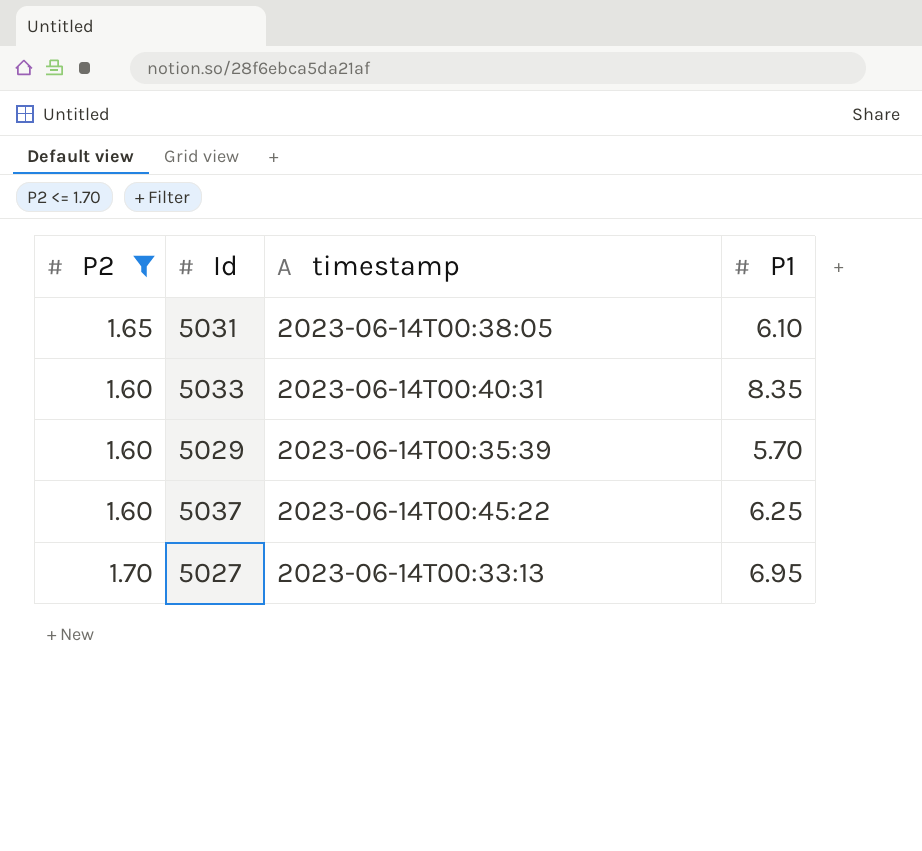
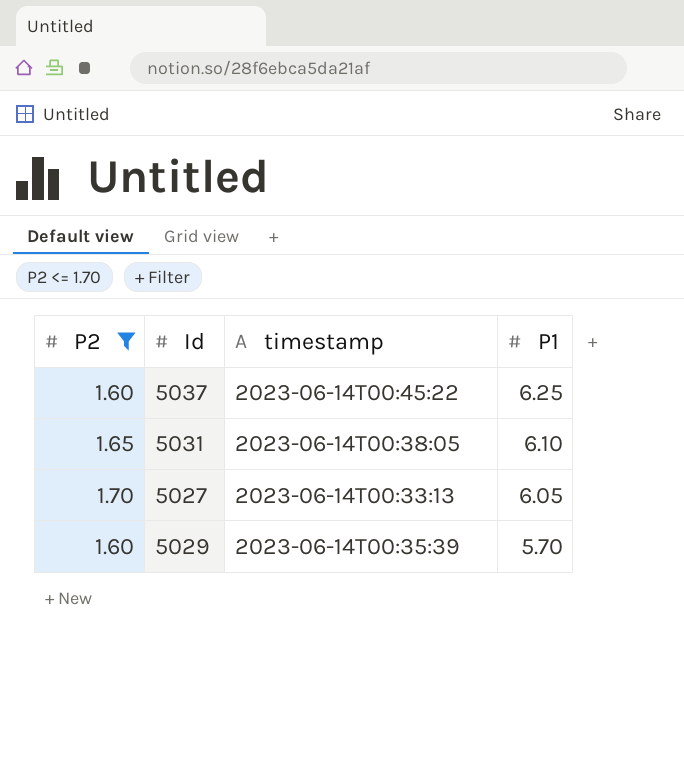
row order: none -> P1 descending
row 5033: 1.60 | 2023-06-14T00:40:31 | 8.35 -> none
5027 | P1: 6.95 -> 6.05

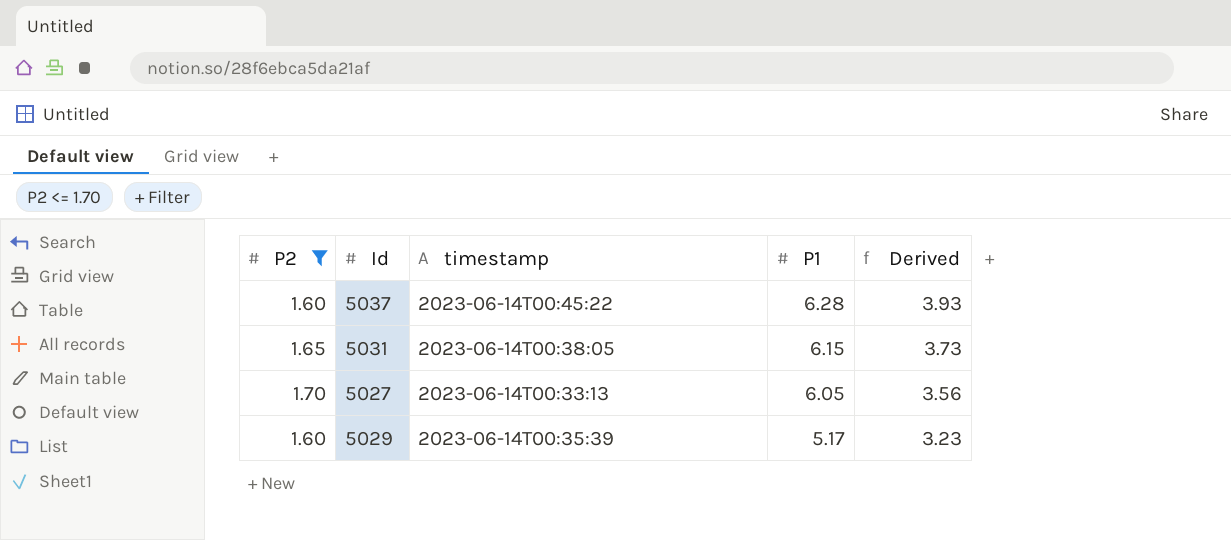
column Derived | formula: none -> [P1] / [P2]
5037 | P1: 6.25 -> 6.28
5031 | P1: 6.10 -> 6.15
5029 | P1: 5.70 -> 5.17

